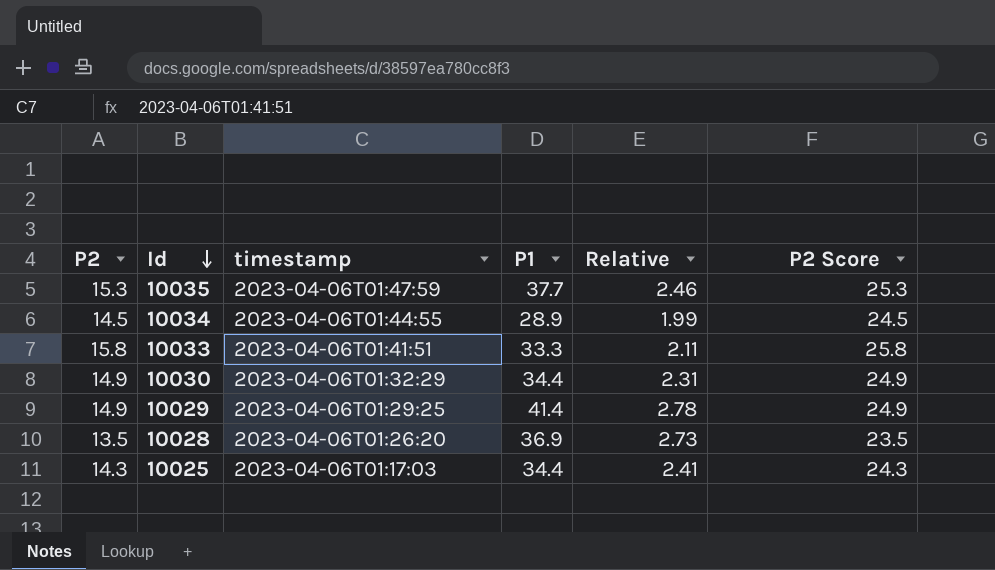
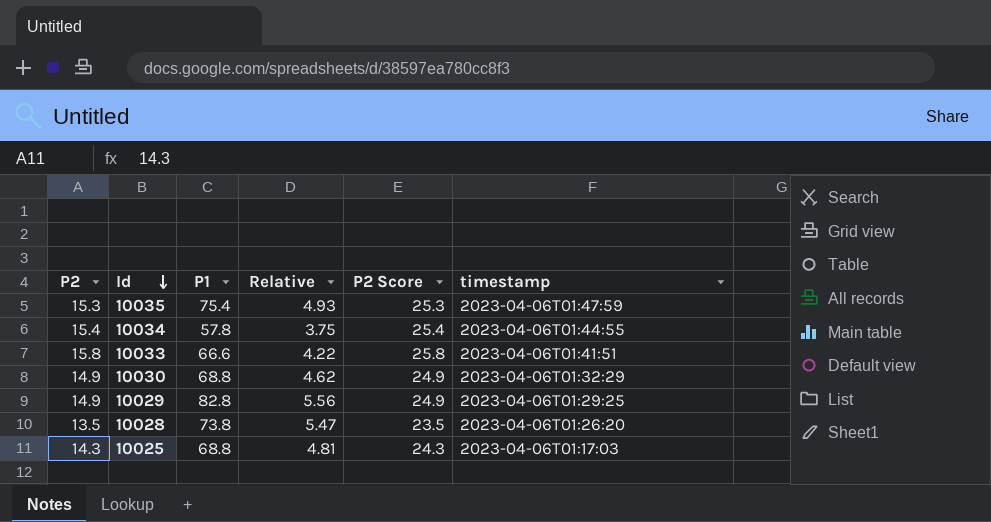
column timestamp | position: 3 -> 6
10035 | P1: 37.7 -> 75.4
10035 | Relative: 2.46 -> 4.93
10034 | P2: 14.5 -> 15.4
10034 | P1: 28.9 -> 57.8
10034 | Relative: 1.99 -> 3.75
10034 | P2 Score: 24.5 -> 25.4
10033 | P1: 33.3 -> 66.6
10033 | Relative: 2.11 -> 4.22
10030 | P1: 34.4 -> 68.8
10030 | Relative: 2.31 -> 4.62
10029 | P1: 41.4 -> 82.8
10029 | Relative: 2.78 -> 5.56
10028 | P1: 36.9 -> 73.8
10028 | Relative: 2.73 -> 5.47
10025 | P1: 34.4 -> 68.8
10025 | Relative: 2.41 -> 4.81

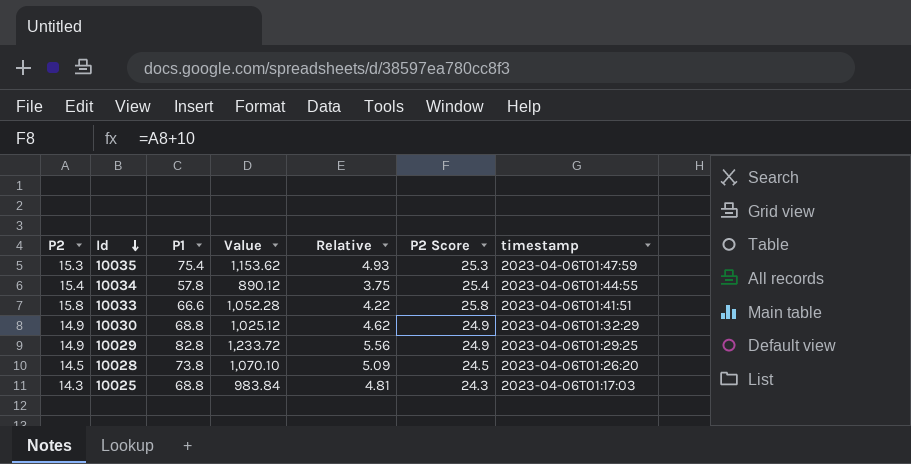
column Value | formula: none -> [P2] * [P1]
10028 | P2: 13.5 -> 14.5
10028 | Relative: 5.47 -> 5.09
10028 | P2 Score: 23.5 -> 24.5

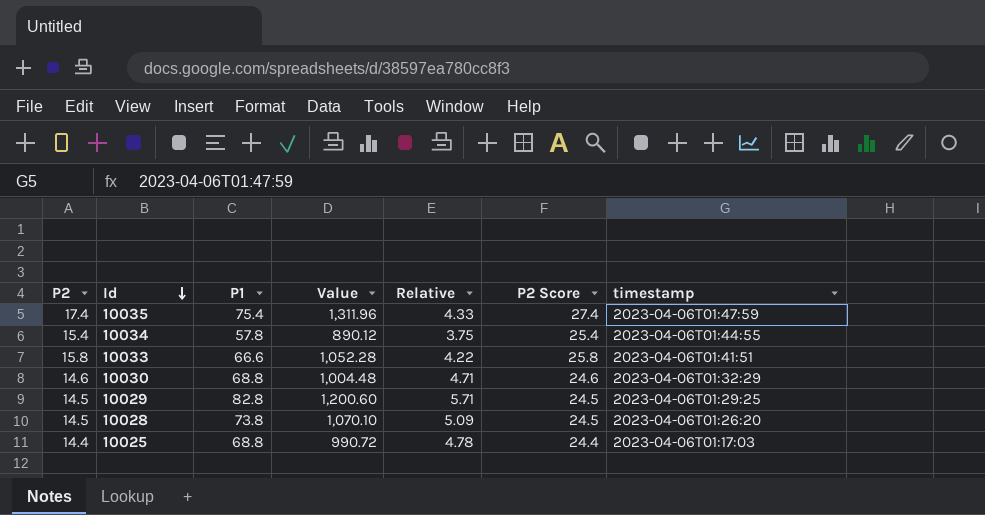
10035 | P2: 15.3 -> 17.4
10035 | Value: 1,153.62 -> 1,311.96
10035 | Relative: 4.93 -> 4.33
10035 | P2 Score: 25.3 -> 27.4
10030 | P2: 14.9 -> 14.6
10030 | Value: 1,025.12 -> 1,004.48
10030 | Relative: 4.62 -> 4.71
10030 | P2 Score: 24.9 -> 24.6
10029 | P2: 14.9 -> 14.5
10029 | Value: 1,233.72 -> 1,200.60
10029 | Relative: 5.56 -> 5.71
10029 | P2 Score: 24.9 -> 24.5
10025 | P2: 14.3 -> 14.4
10025 | Value: 983.84 -> 990.72
10025 | Relative: 4.81 -> 4.78
10025 | P2 Score: 24.3 -> 24.4

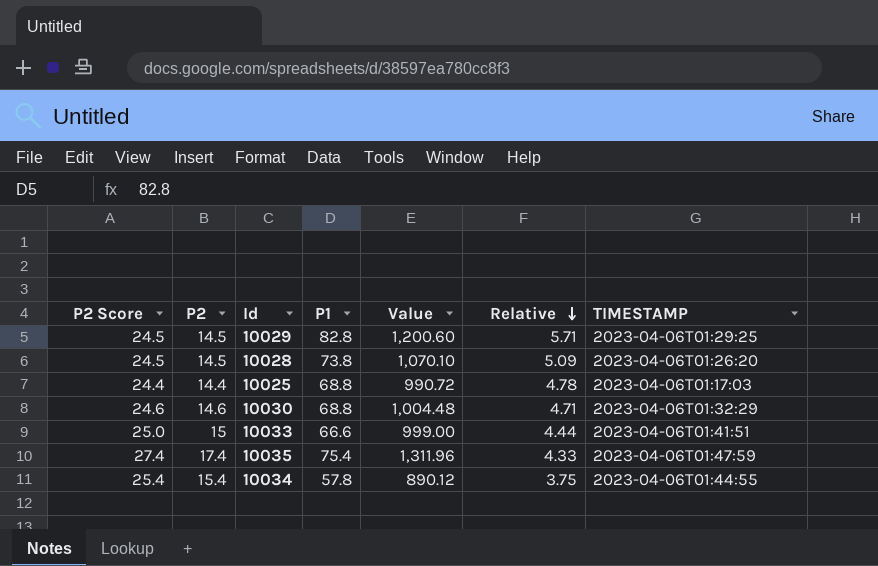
row order: Id descending -> Relative descending
column P2 Score | position: 6 -> 1
column name: timestamp -> TIMESTAMP
10033 | P2 Score: 25.8 -> 25.0
10033 | P2: 15.8 -> 15
10033 | Value: 1,052.28 -> 999.00
10033 | Relative: 4.22 -> 4.44

